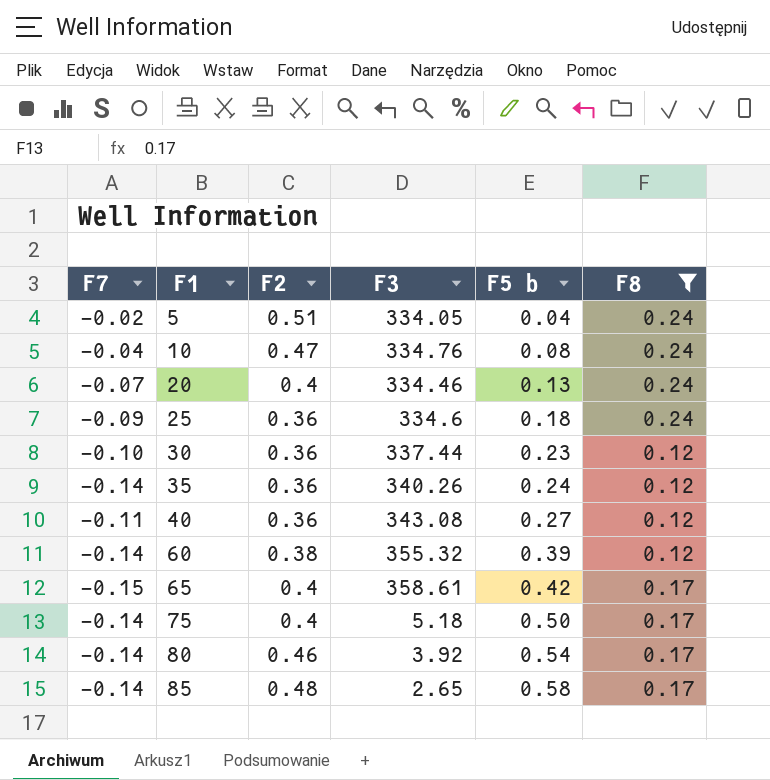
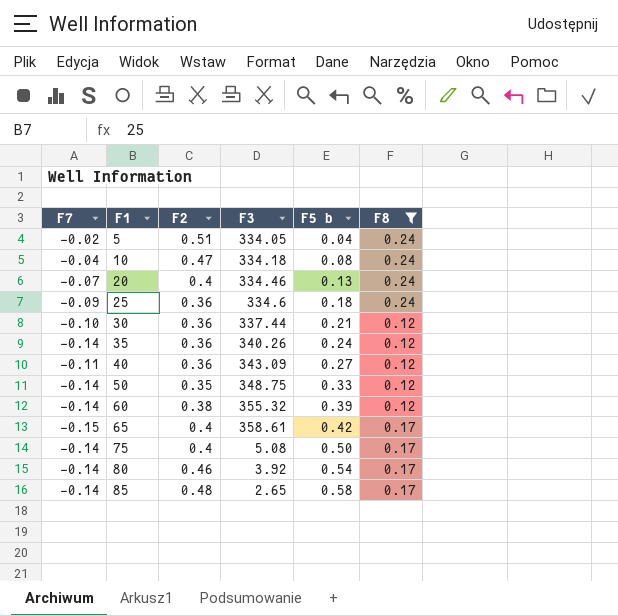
10 | F3: 334.76 -> 334.18
30 | F5 b: 0.23 -> 0.21
40 | F3: 343.08 -> 343.09
row 50: none -> -0.14 | 0.35 | 348.75 | 0.33 | 0.12
75 | F3: 5.18 -> 5.08

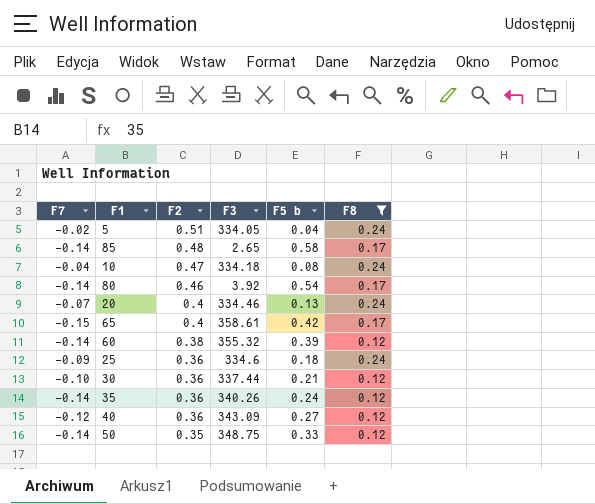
row order: F1 ascending -> F2 descending
row 75: -0.14 | 0.4 | 5.08 | 0.50 | 0.17 -> none
40 | F7: -0.11 -> -0.12

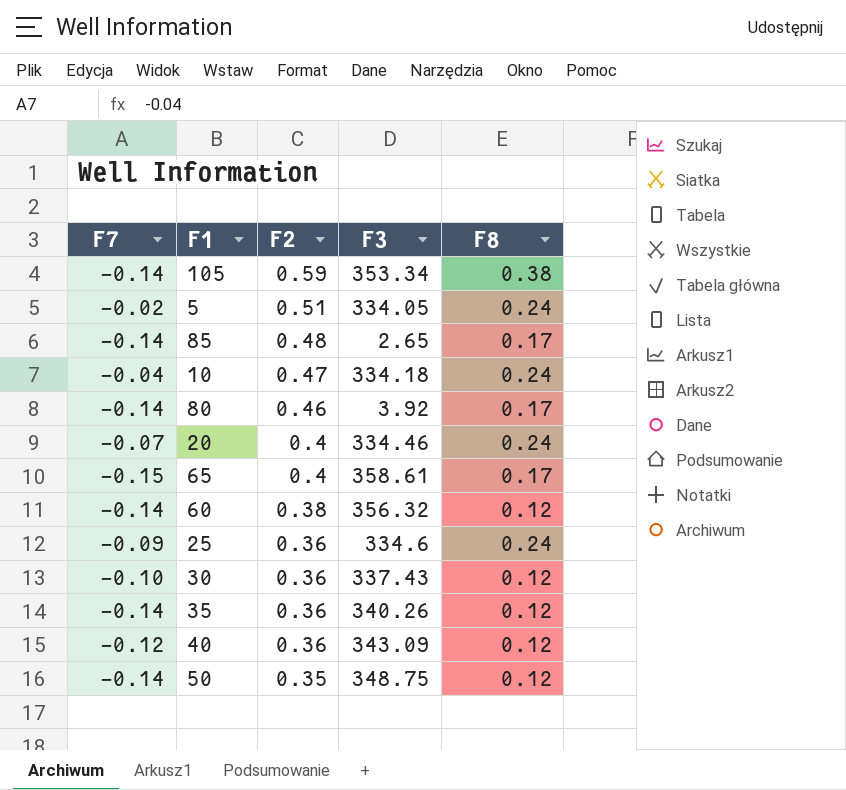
filter: F8 != 0.38 -> none
column F5 b | position: 5 -> none
60 | F3: 355.32 -> 356.32
30 | F3: 337.44 -> 337.43

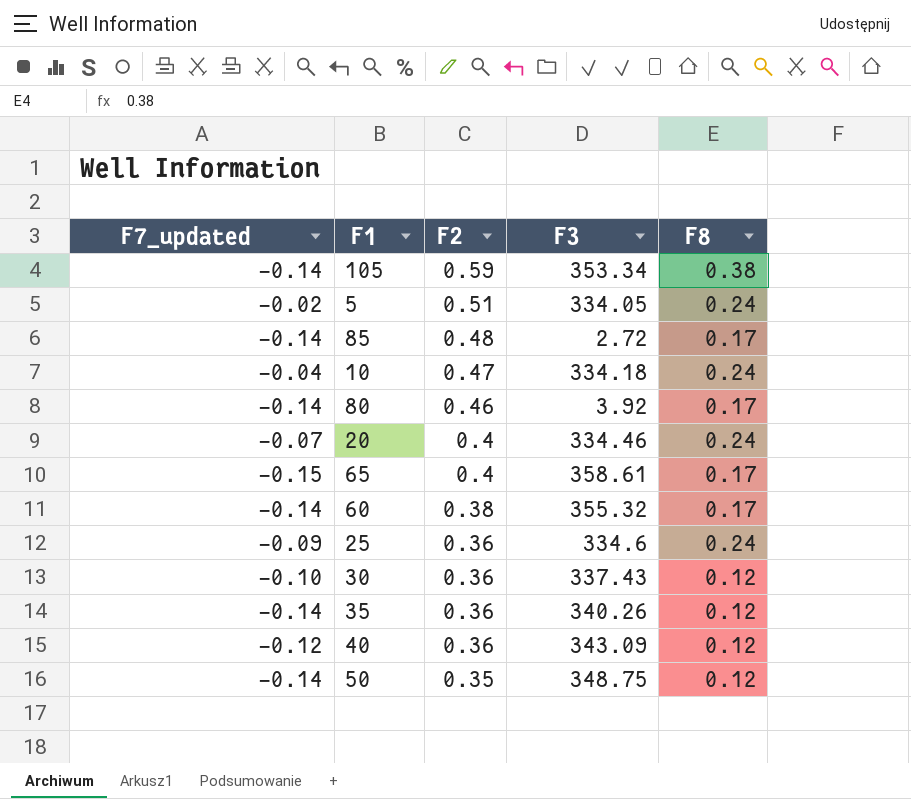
column name: F7 -> F7_updated
85 | F3: 2.65 -> 2.72
60 | F3: 356.32 -> 355.32
60 | F8: 0.12 -> 0.17

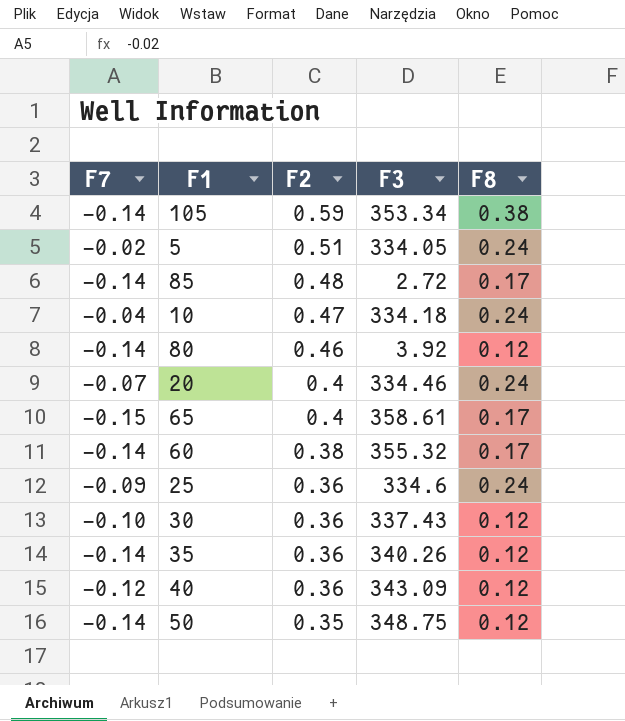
column name: F7_updated -> F7
80 | F8: 0.17 -> 0.12

